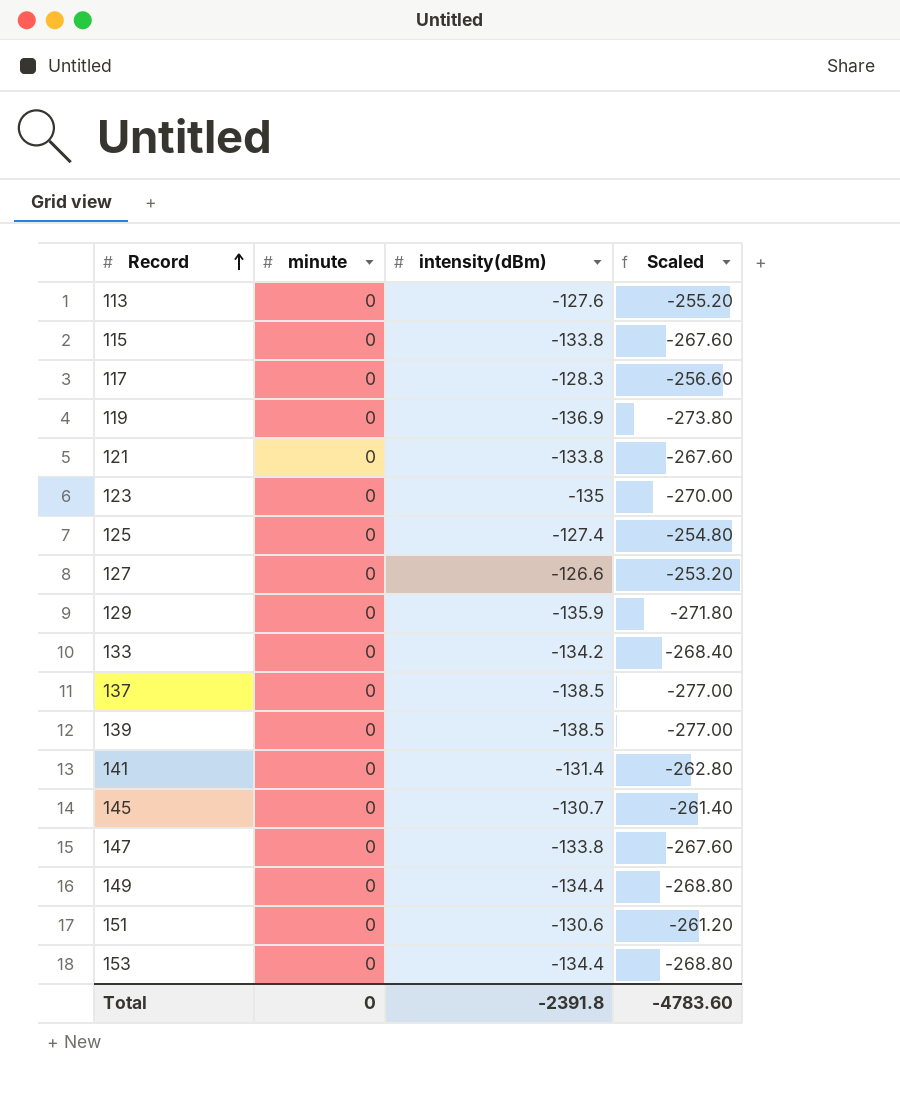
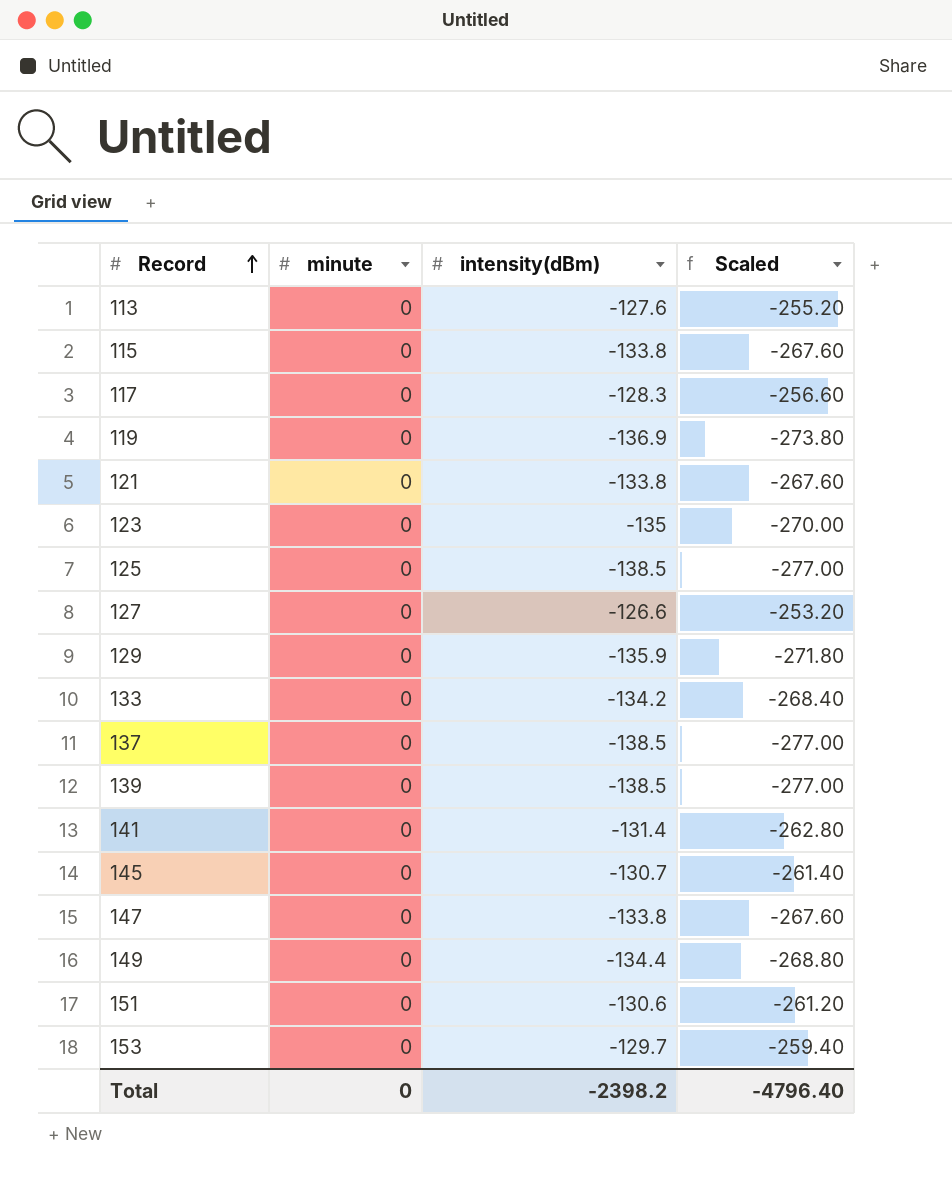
125 | intensity(dBm): -127.4 -> -138.5
125 | Scaled: -254.80 -> -277.00
153 | intensity(dBm): -134.4 -> -129.7
153 | Scaled: -268.80 -> -259.40
Total | intensity(dBm): -2391.8 -> -2398.2
Total | Scaled: -4783.60 -> -4796.40

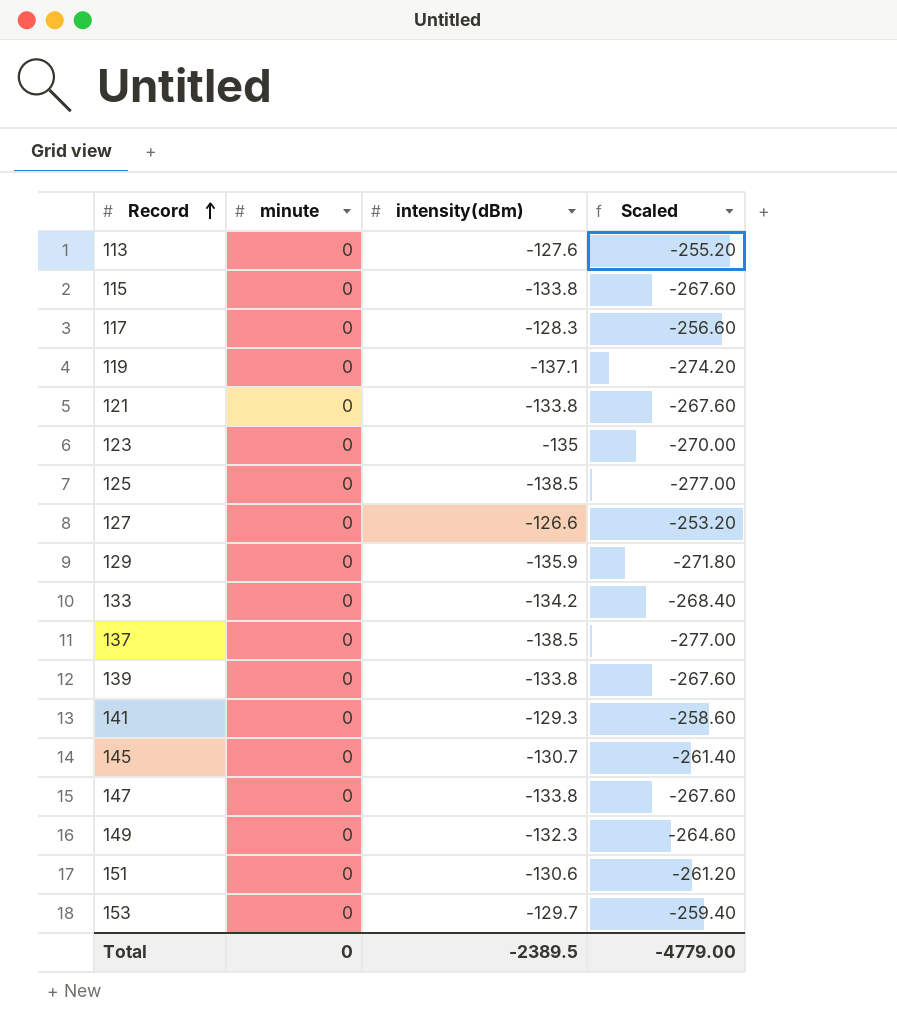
119 | intensity(dBm): -136.9 -> -137.1
119 | Scaled: -273.80 -> -274.20
139 | intensity(dBm): -138.5 -> -133.8
139 | Scaled: -277.00 -> -267.60
141 | intensity(dBm): -131.4 -> -129.3
141 | Scaled: -262.80 -> -258.60
149 | intensity(dBm): -134.4 -> -132.3
149 | Scaled: -268.80 -> -264.60
Total | intensity(dBm): -2398.2 -> -2389.5
Total | Scaled: -4796.40 -> -4779.00

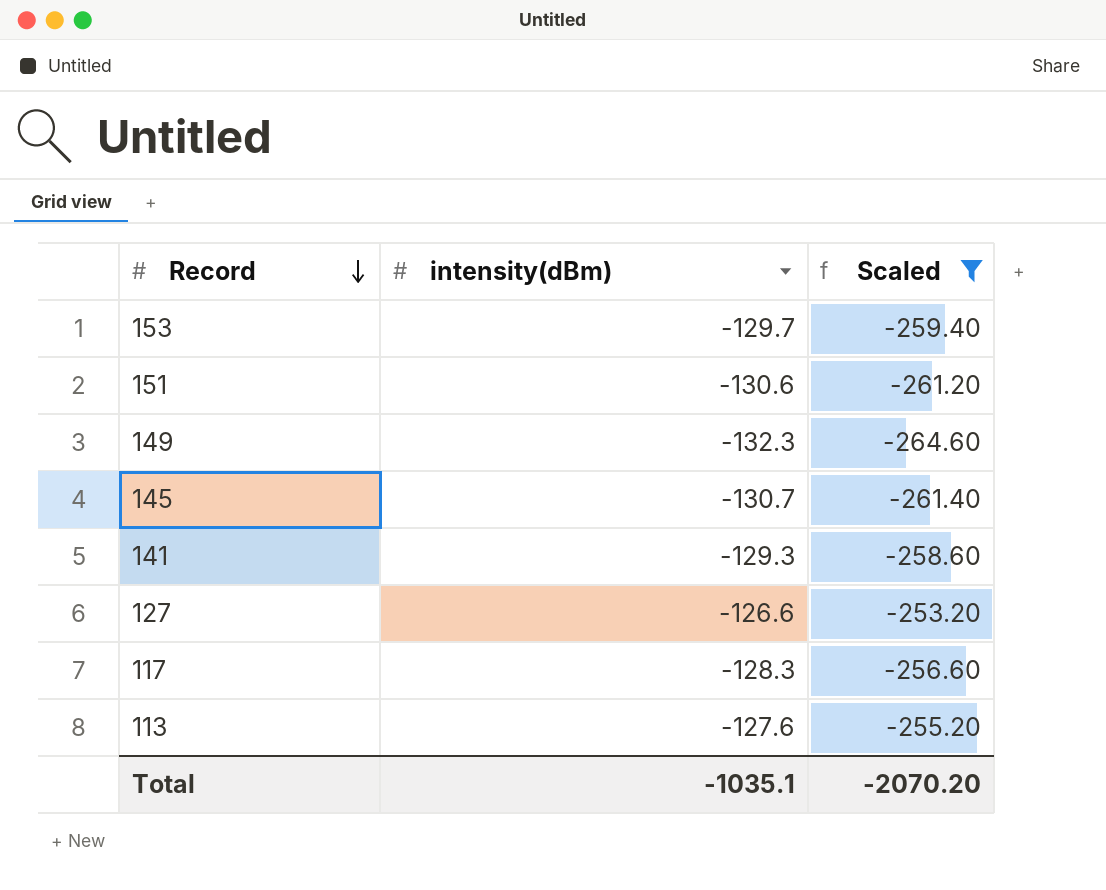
filter: none -> Scaled >= -264.60
row order: Record ascending -> Record descending
column minute | position: 2 -> none
Total | intensity(dBm): -2389.5 -> -1035.1
Total | Scaled: -4779.00 -> -2070.20

